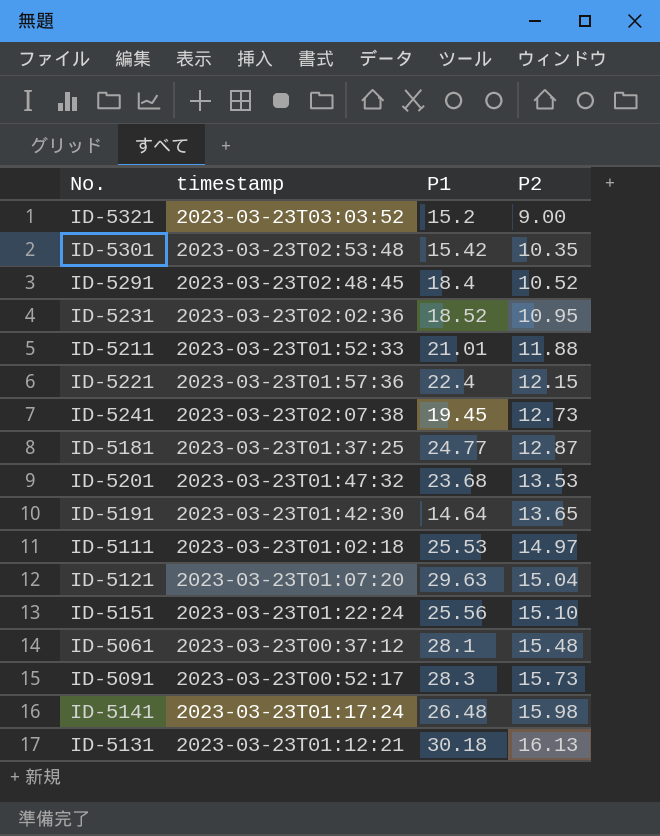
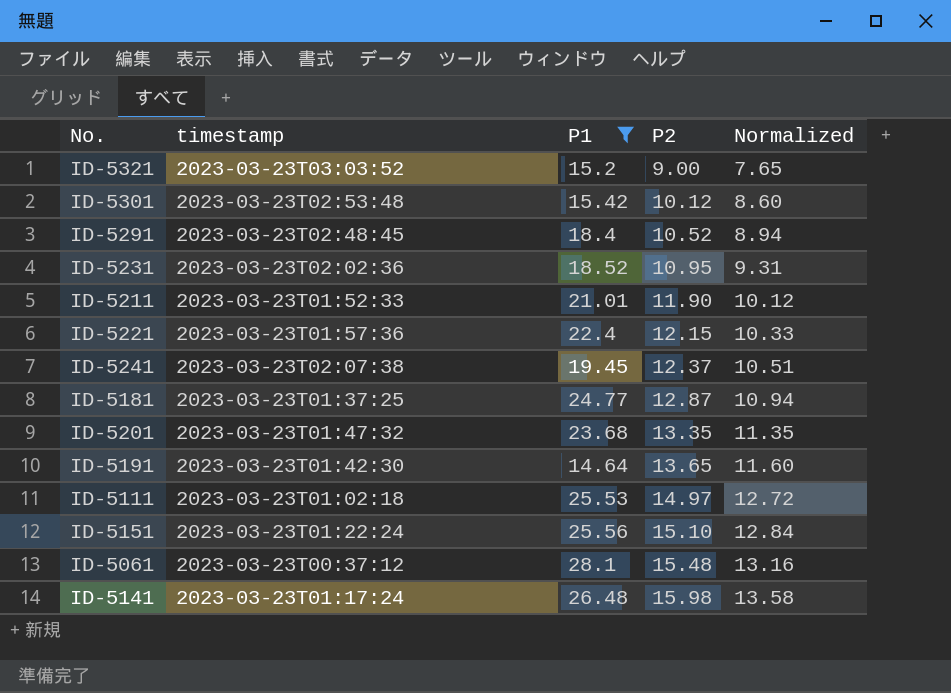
filter: none -> P1 <= 28.1
column Normalized | formula: none -> [P2] * 0.85
ID-5301 | P2: 10.35 -> 10.12
ID-5211 | P2: 11.88 -> 11.90
ID-5241 | P2: 12.73 -> 12.37
ID-5201 | P2: 13.53 -> 13.35

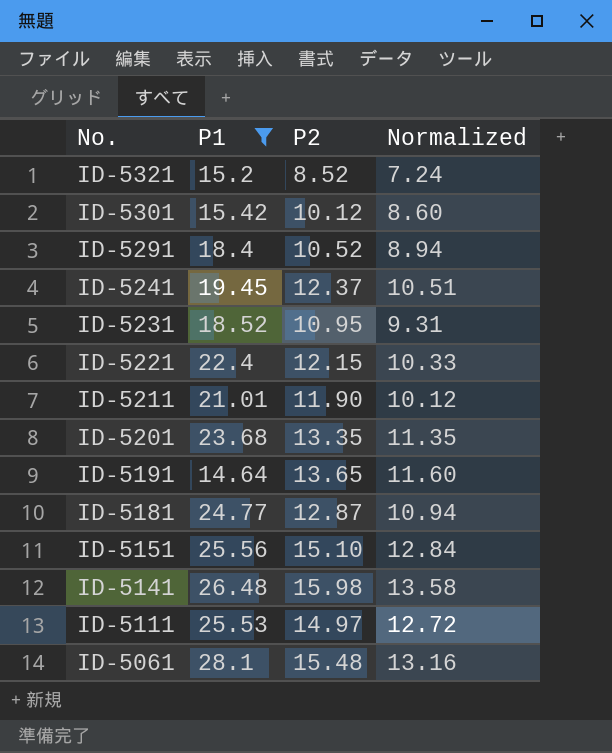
row order: P2 ascending -> No. descending
column timestamp | position: 2 -> none
ID-5321 | P2: 9.00 -> 8.52
ID-5321 | Normalized: 7.65 -> 7.24

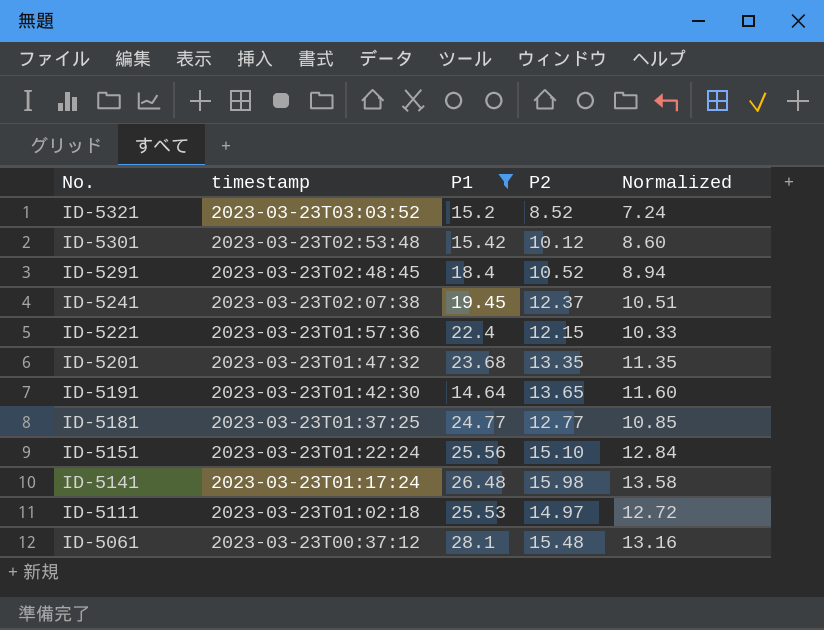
column timestamp | position: none -> 2
row ID-5231: 18.52 | 10.95 | 9.31 -> none
row ID-5211: 21.01 | 11.90 | 10.12 -> none
ID-5181 | P2: 12.87 -> 12.77
ID-5181 | Normalized: 10.94 -> 10.85

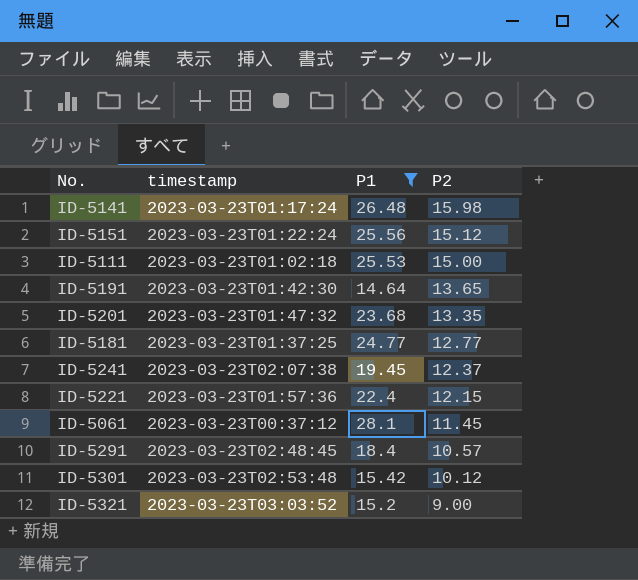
row order: No. descending -> P2 descending
column Normalized | formula: [P2] * 0.85 -> none
ID-5151 | P2: 15.10 -> 15.12
ID-5111 | P2: 14.97 -> 15.00
ID-5061 | P2: 15.48 -> 11.45
ID-5291 | P2: 10.52 -> 10.57
ID-5321 | P2: 8.52 -> 9.00

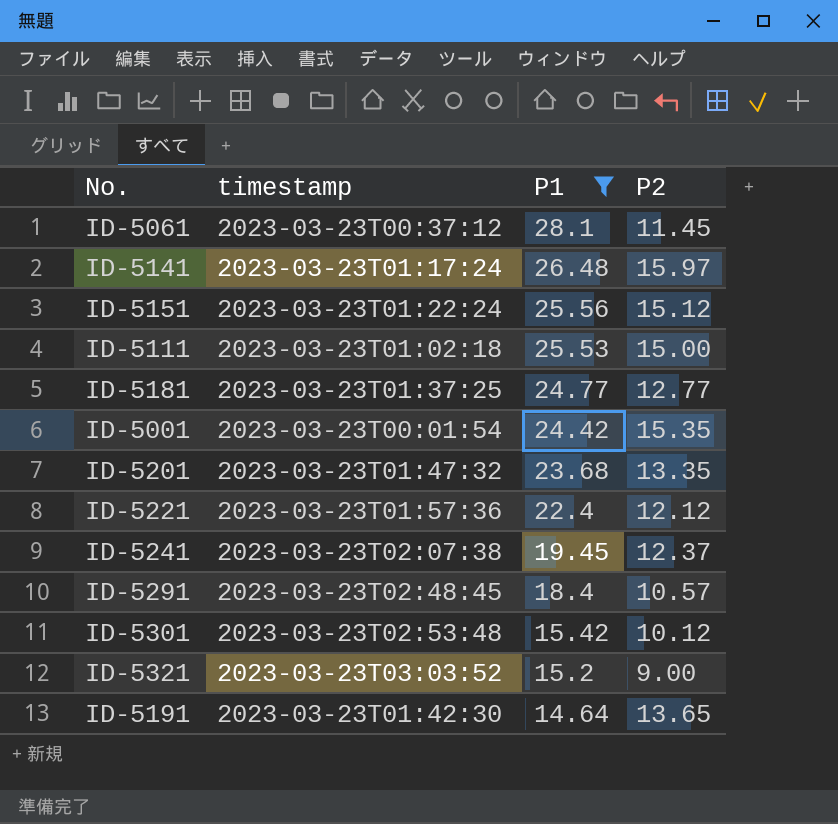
row order: P2 descending -> P1 descending
ID-5141 | P2: 15.98 -> 15.97
row ID-5001: none -> 2023-03-23T00:01:54 | 24.42 | 15.35
ID-5221 | P2: 12.15 -> 12.12

